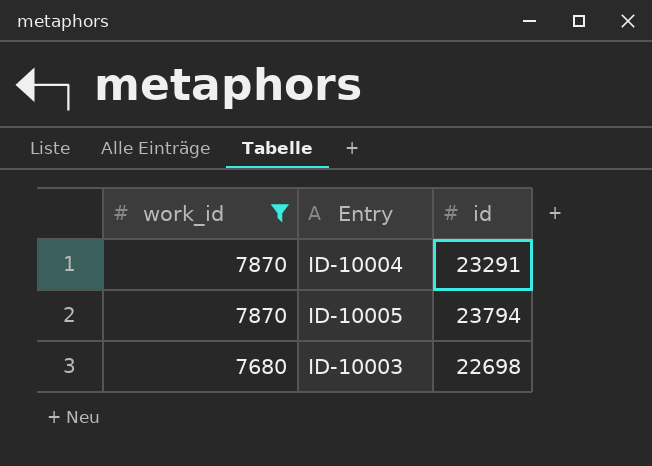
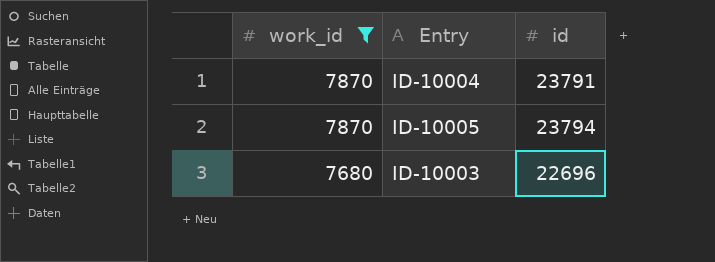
ID-10004 | id: 23291 -> 23791
ID-10003 | id: 22698 -> 22696

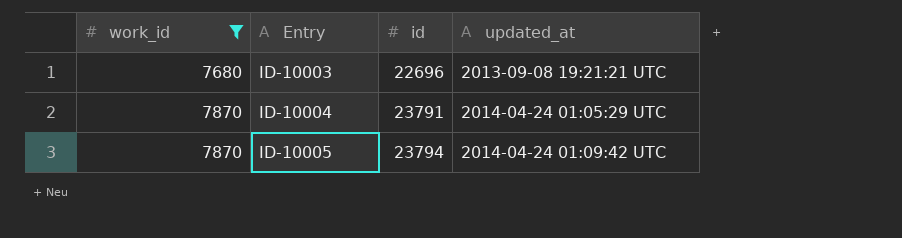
row order: work_id descending -> work_id ascending
column updated_at | position: none -> 4

